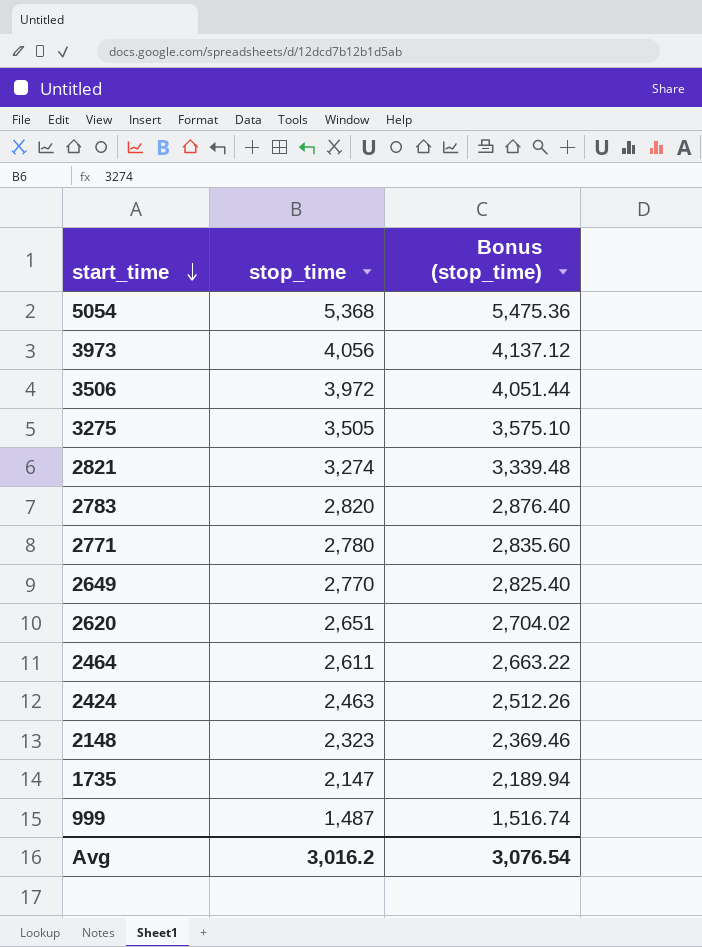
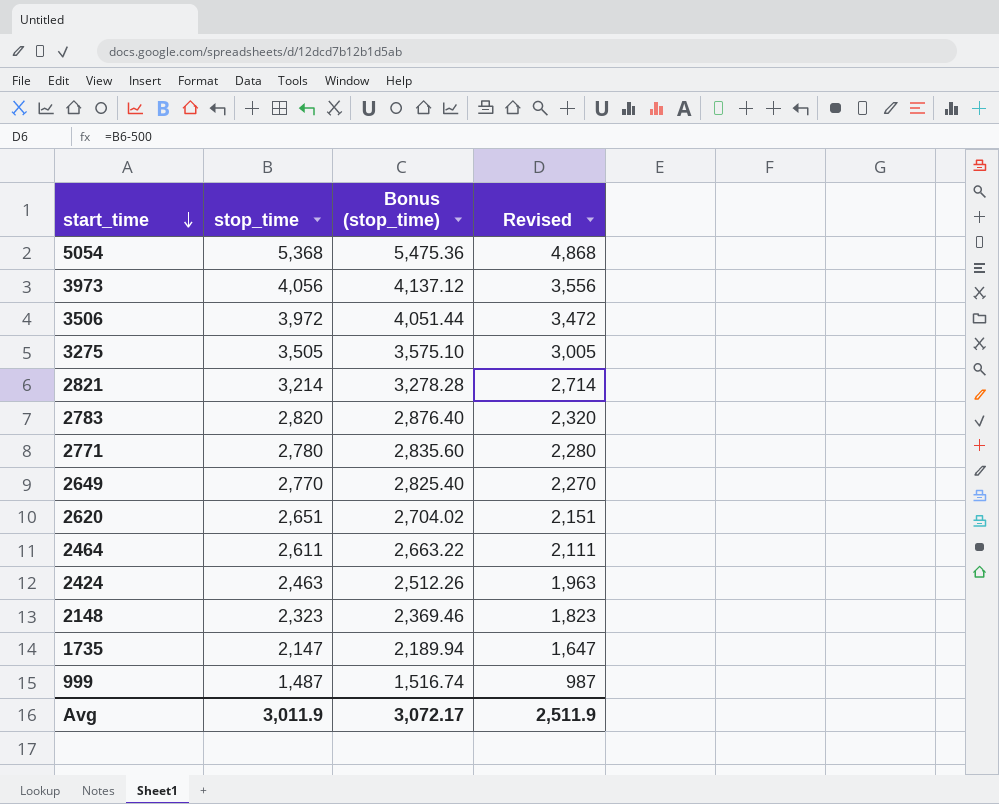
column Revised | formula: none -> [stop_time] - 500
2821 | stop_time: 3,274 -> 3,214
2821 | Bonus (stop_time): 3,339.48 -> 3,278.28
Avg | stop_time: 3,016.2 -> 3,011.9
Avg | Bonus (stop_time): 3,076.54 -> 3,072.17

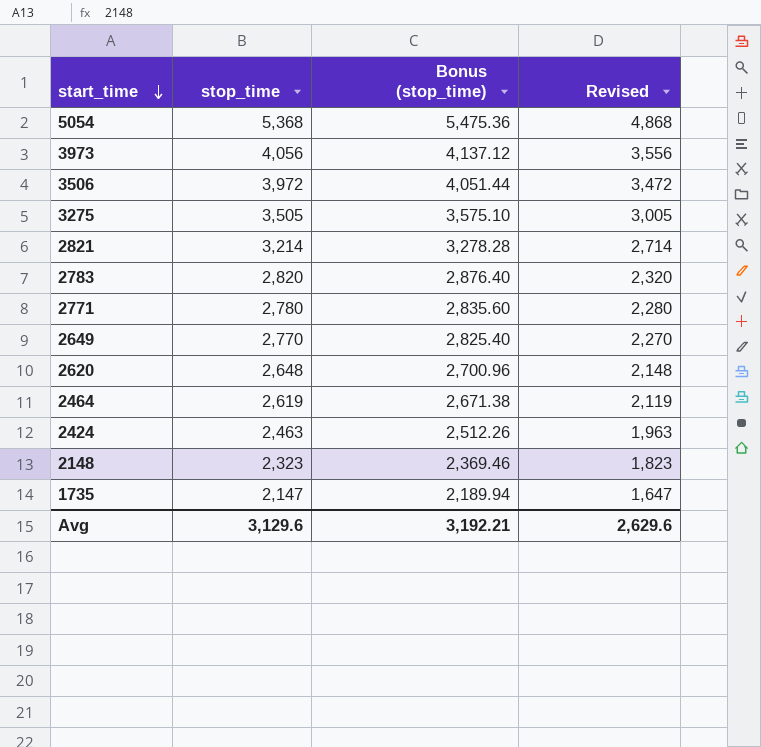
row 999: 1,487 | 1,516.74 | 987 -> none
2620 | stop_time: 2,651 -> 2,648
2620 | Bonus (stop_time): 2,704.02 -> 2,700.96
2620 | Revised: 2,151 -> 2,148
2464 | stop_time: 2,611 -> 2,619
2464 | Bonus (stop_time): 2,663.22 -> 2,671.38
2464 | Revised: 2,111 -> 2,119
Avg | stop_time: 3,011.9 -> 3,129.6
Avg | Bonus (stop_time): 3,072.17 -> 3,192.21
Avg | Revised: 2,511.9 -> 2,629.6

